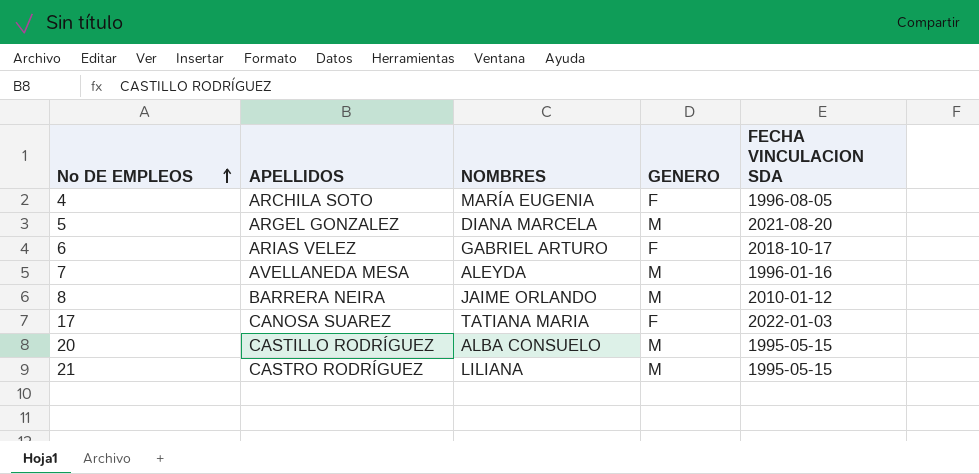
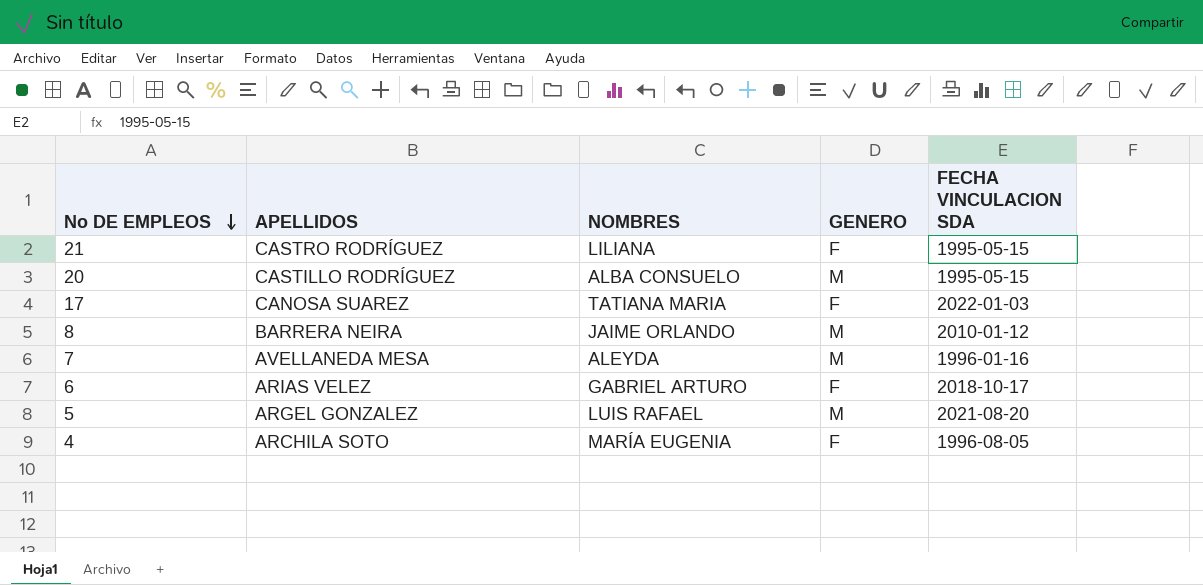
row order: No DE EMPLEOS ascending -> No DE EMPLEOS descending
21 | GENERO: M -> F
5 | NOMBRES: DIANA MARCELA -> LUIS RAFAEL

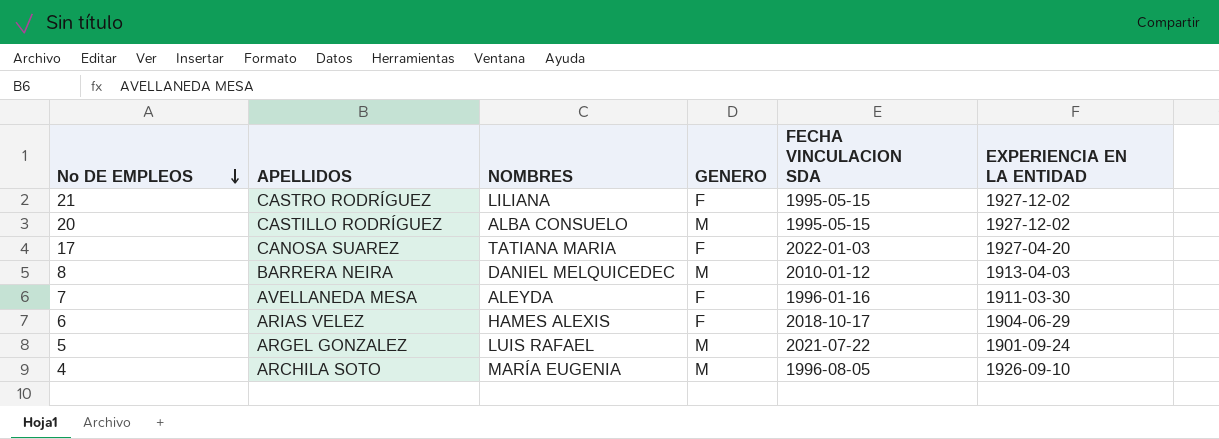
column EXPERIENCIA EN LA ENTIDAD | position: none -> 6
8 | NOMBRES: JAIME ORLANDO -> DANIEL MELQUICEDEC
7 | GENERO: M -> F
6 | NOMBRES: GABRIEL ARTURO -> HAMES ALEXIS
5 | FECHA VINCULACION SDA: 2021-08-20 -> 2021-07-22
4 | GENERO: F -> M

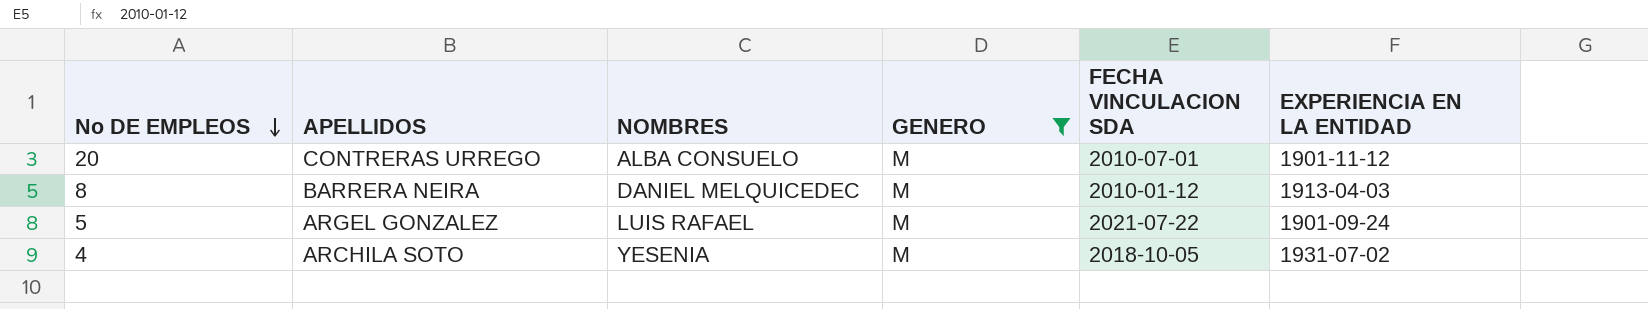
filter: none -> GENERO = M
20 | APELLIDOS: CASTILLO RODRÍGUEZ -> CONTRERAS URREGO
20 | FECHA VINCULACION SDA: 1995-05-15 -> 2010-07-01
20 | EXPERIENCIA EN LA ENTIDAD: 1927-12-02 -> 1901-11-12
4 | NOMBRES: MARÍA EUGENIA -> YESENIA
4 | FECHA VINCULACION SDA: 1996-08-05 -> 2018-10-05
4 | EXPERIENCIA EN LA ENTIDAD: 1926-09-10 -> 1931-07-02

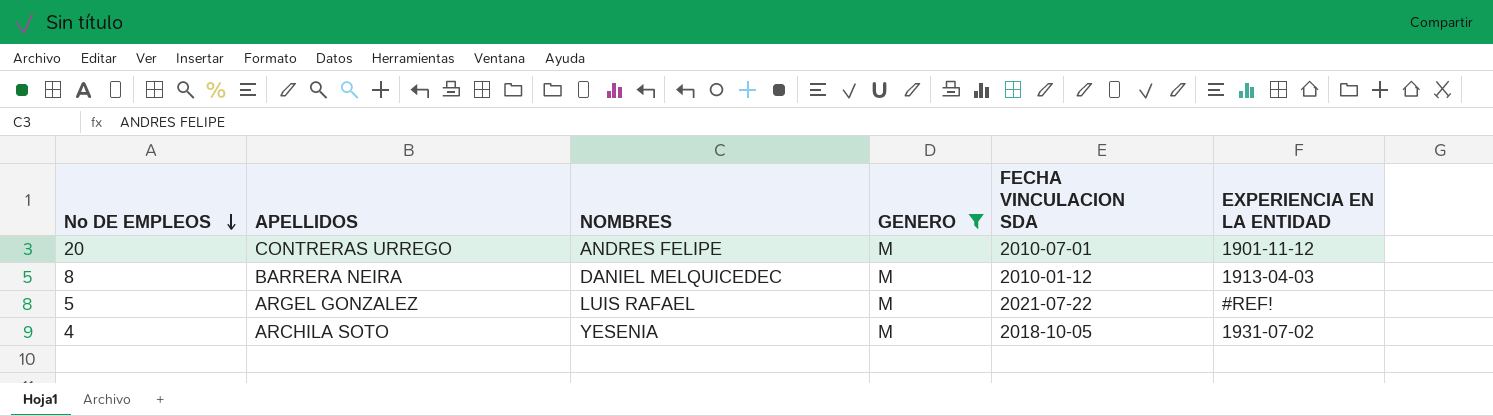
20 | NOMBRES: ALBA CONSUELO -> ANDRES FELIPE
5 | EXPERIENCIA EN LA ENTIDAD: 1901-09-24 -> #REF!

